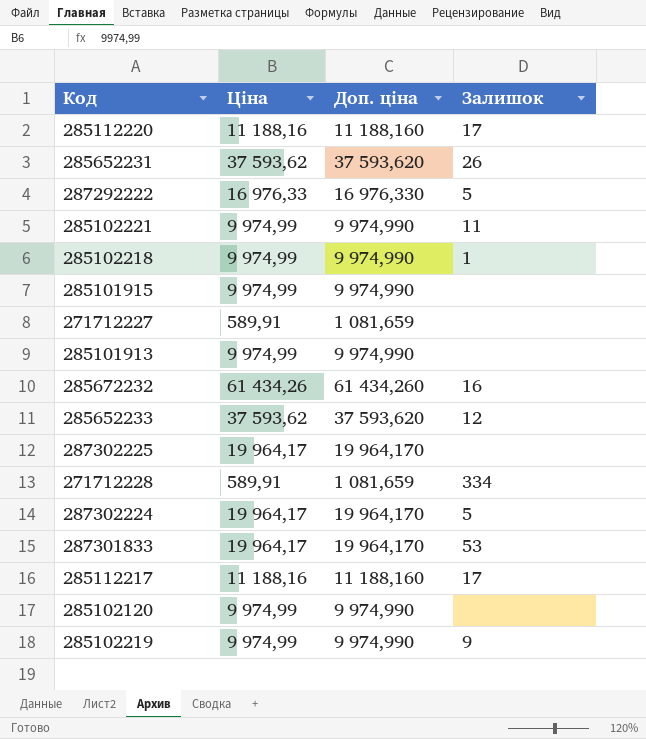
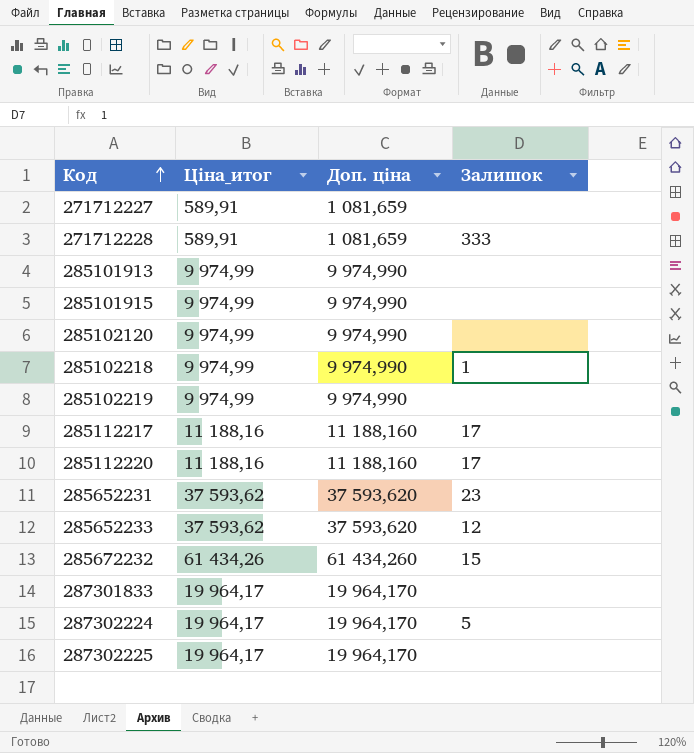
row order: none -> Код ascending
column name: Ціна -> Ціна_итог
row 287292222: 16 976,33 | 16 976,330 | 5 -> none
row 285102221: 9 974,99 | 9 974,990 | 11 -> none
271712228 | Залишок: 334 -> 333
285102219 | Залишок: 9 -> none
285652231 | Залишок: 26 -> 23
285672232 | Залишок: 16 -> 15
287301833 | Залишок: 53 -> none

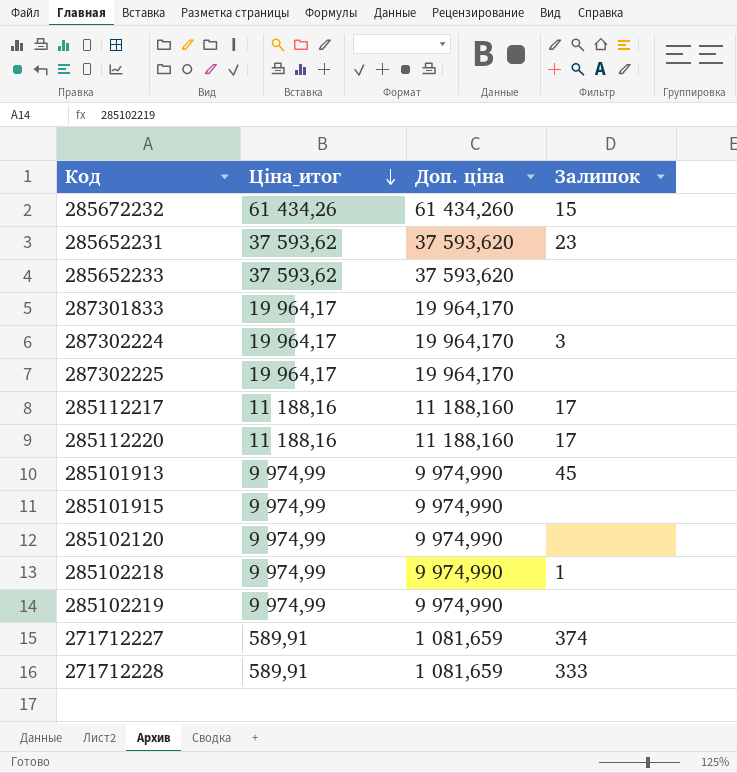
row order: Код ascending -> Ціна_итог descending
285652233 | Залишок: 12 -> none
287302224 | Залишок: 5 -> 3
285101913 | Залишок: none -> 45
271712227 | Залишок: none -> 374

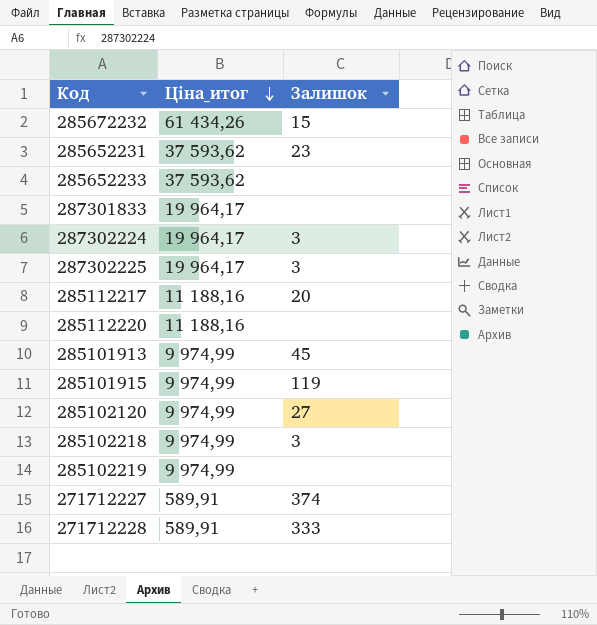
column Доп. ціна | position: 3 -> none
287302225 | Залишок: none -> 3
285112217 | Залишок: 17 -> 20
285112220 | Залишок: 17 -> none
285101915 | Залишок: none -> 119
285102120 | Залишок: none -> 27
285102218 | Залишок: 1 -> 3

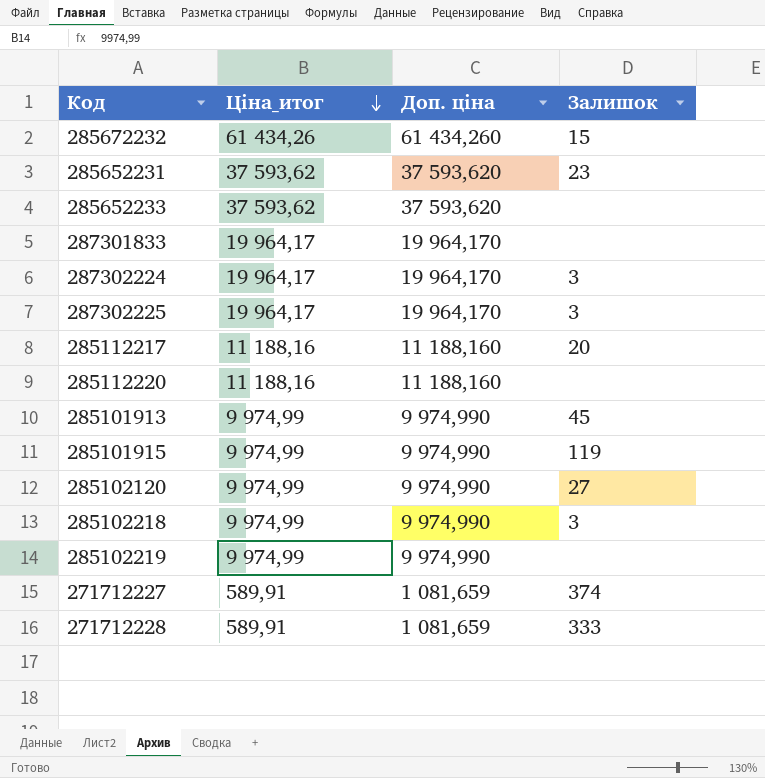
column Доп. ціна | position: none -> 3

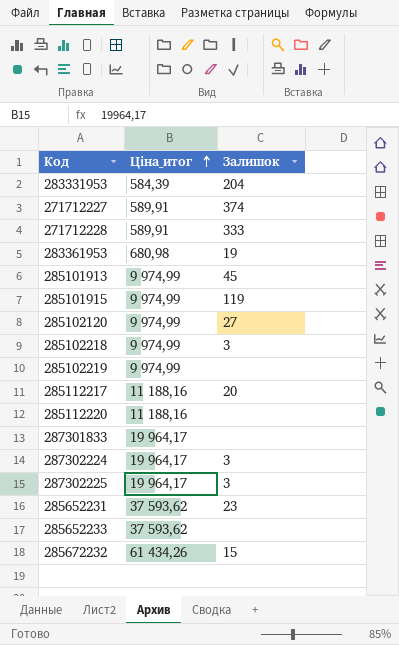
row order: Ціна_итог descending -> Ціна_итог ascending
column Доп. ціна | position: 3 -> none
row 283331953: none -> 584,39 | 204
row 283361953: none -> 680,98 | 19

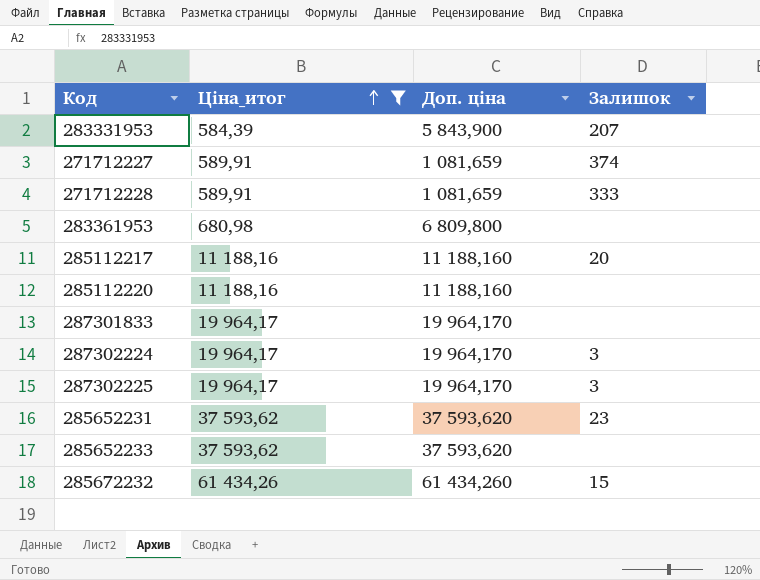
filter: none -> Ціна_итог != 9 974,99
column Доп. ціна | position: none -> 3
283331953 | Залишок: 204 -> 207
283361953 | Залишок: 19 -> none

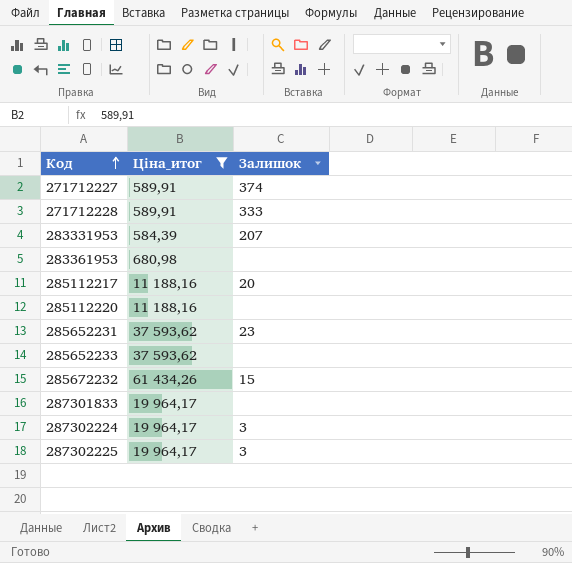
row order: Ціна_итог ascending -> Код ascending
column Доп. ціна | position: 3 -> none

